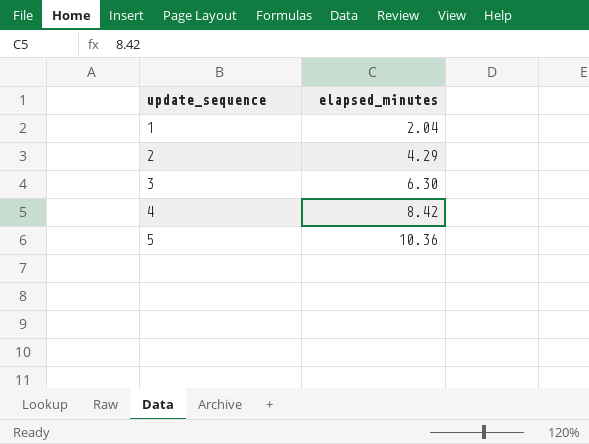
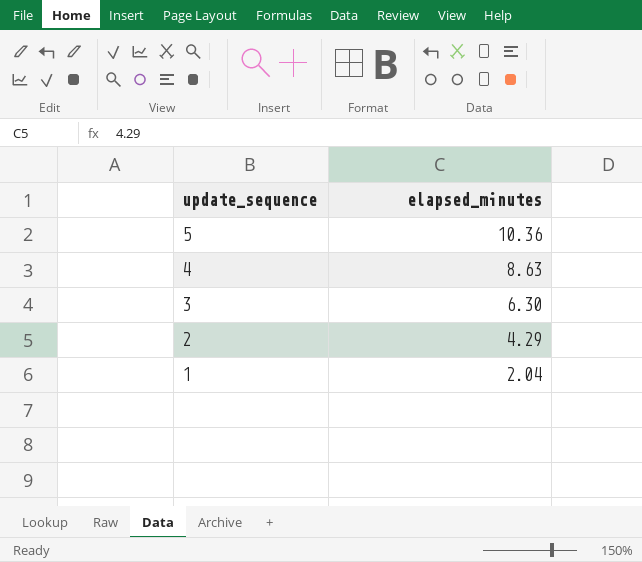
row order: update_sequence ascending -> update_sequence descending
4 | elapsed_minutes: 8.42 -> 8.63

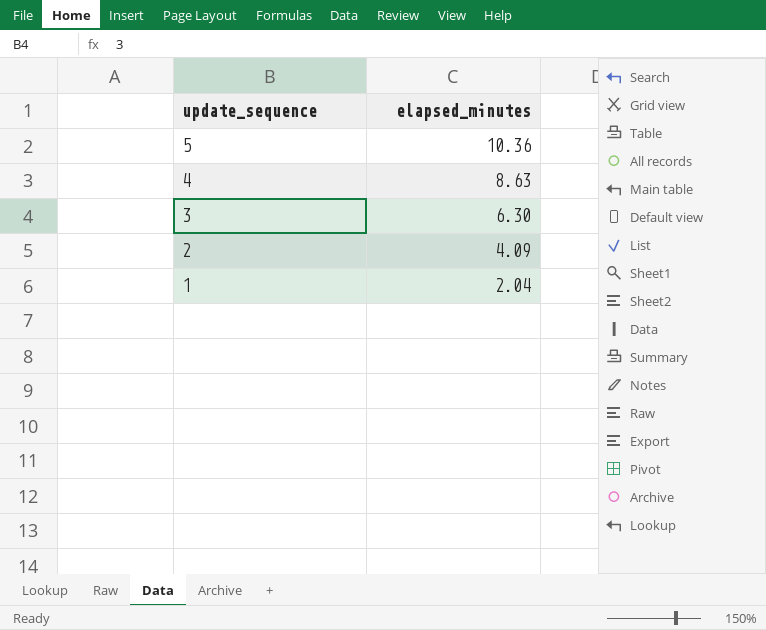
2 | elapsed_minutes: 4.29 -> 4.09

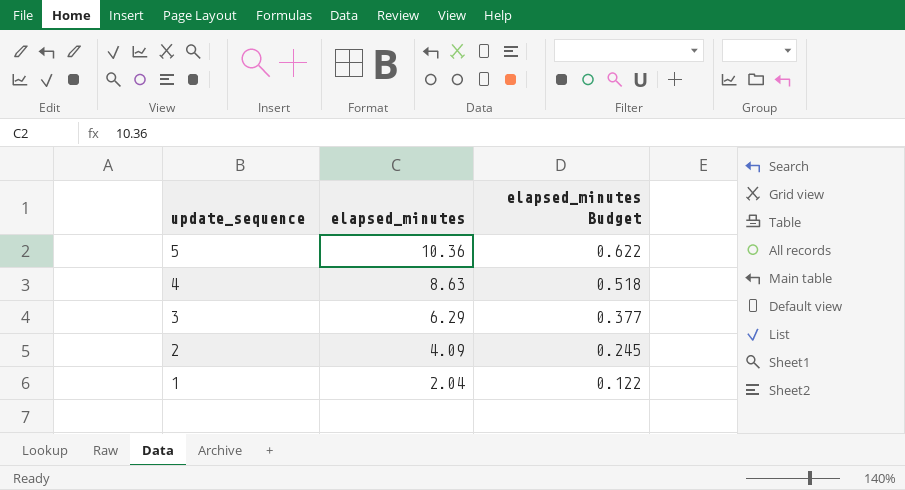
column elapsed_minutes Budget | formula: none -> [elapsed_minutes] * 0.06
3 | elapsed_minutes: 6.30 -> 6.29

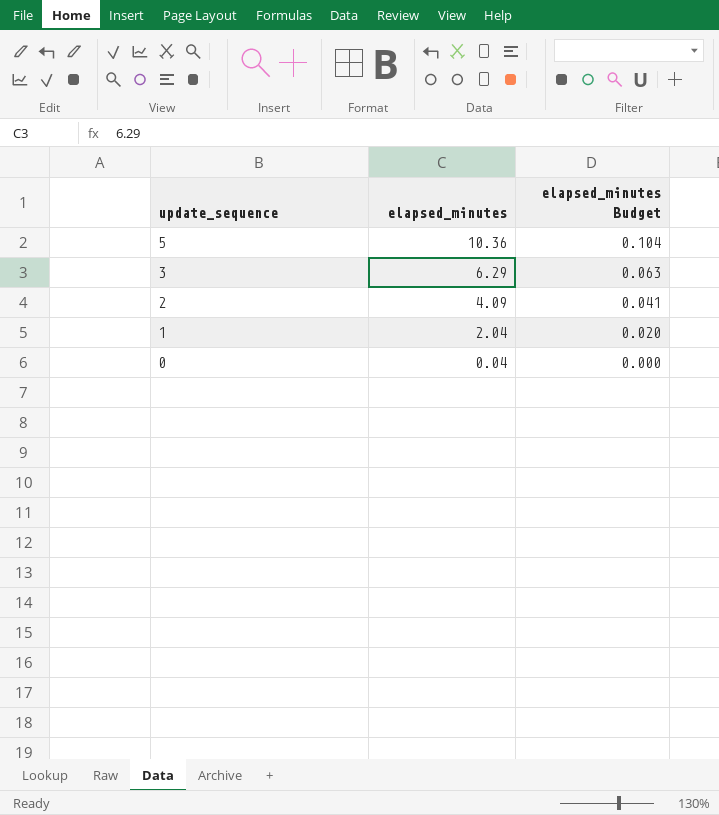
column elapsed_minutes Budget | formula: [elapsed_minutes] * 0.06 -> [elapsed_minutes] * 0.01
row 4: 8.63 | 0.518 -> none
row 0: none -> 0.04 | 0.000

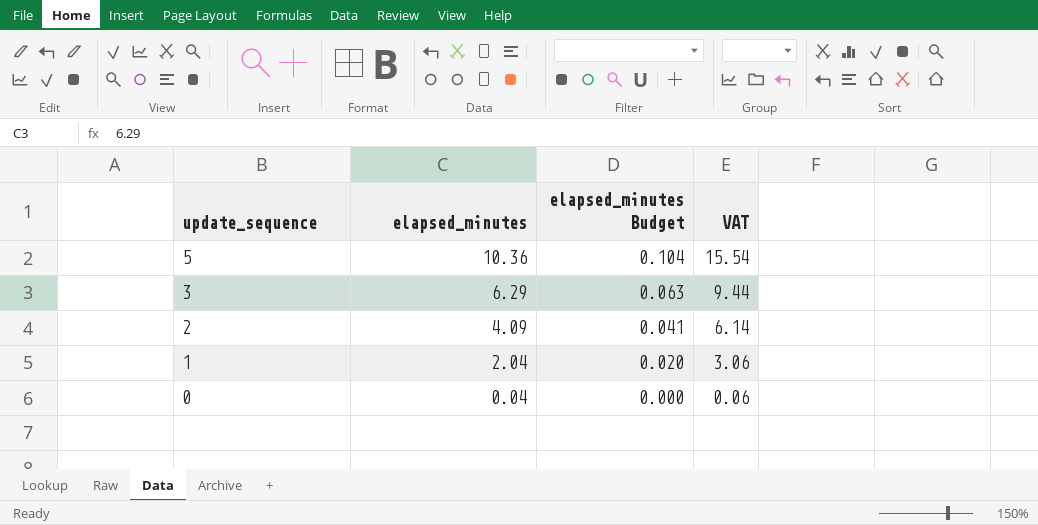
column VAT | formula: none -> [elapsed_minutes] * 1.5

